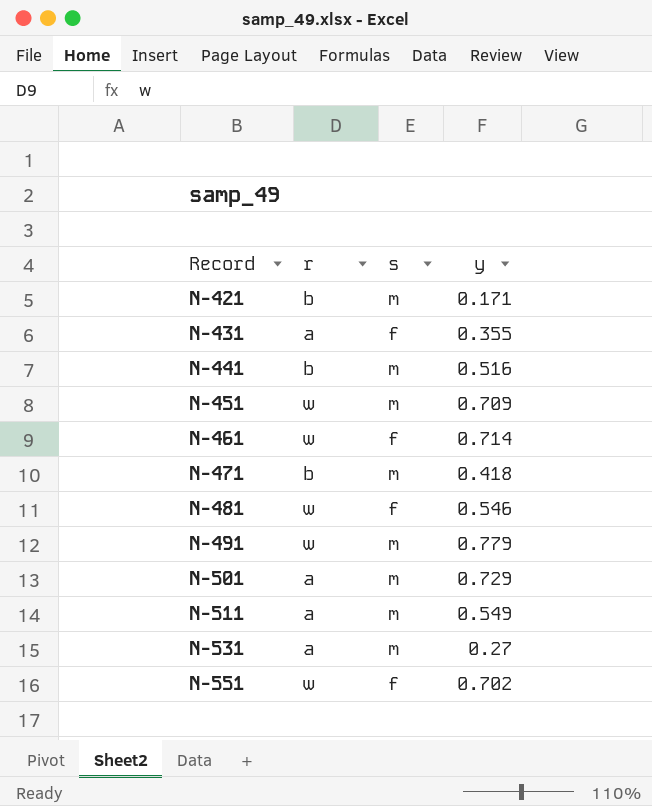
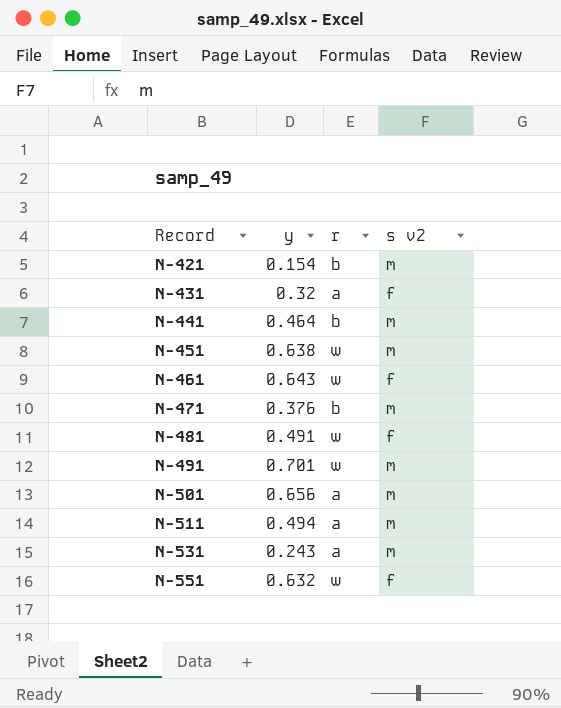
column y | position: 4 -> 2
column name: s -> s v2
N-421 | y: 0.171 -> 0.154
N-431 | y: 0.355 -> 0.32
N-441 | y: 0.516 -> 0.464
N-451 | y: 0.709 -> 0.638
N-461 | y: 0.714 -> 0.643
N-471 | y: 0.418 -> 0.376
N-481 | y: 0.546 -> 0.491
N-491 | y: 0.779 -> 0.701
N-501 | y: 0.729 -> 0.656
N-511 | y: 0.549 -> 0.494
N-531 | y: 0.27 -> 0.243
N-551 | y: 0.702 -> 0.632

